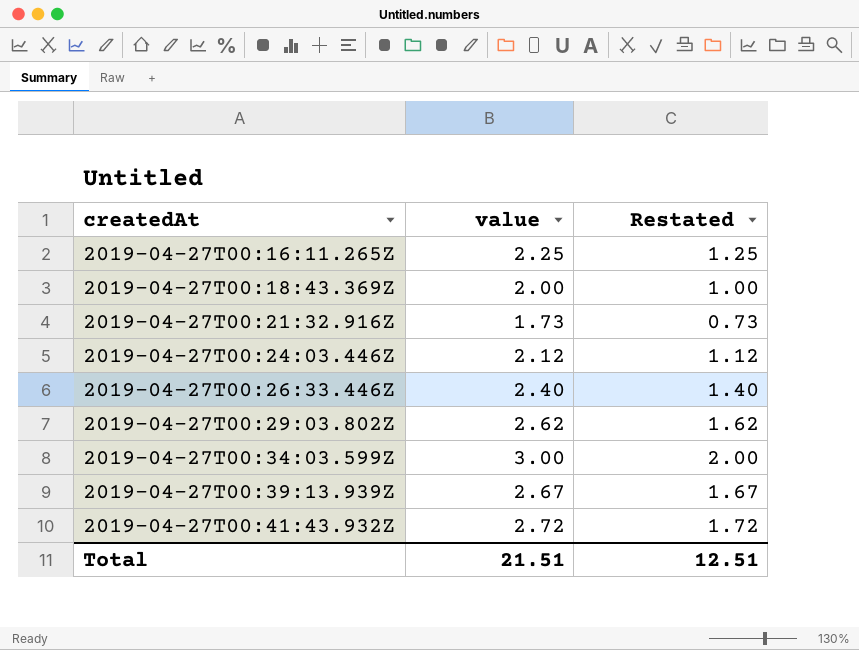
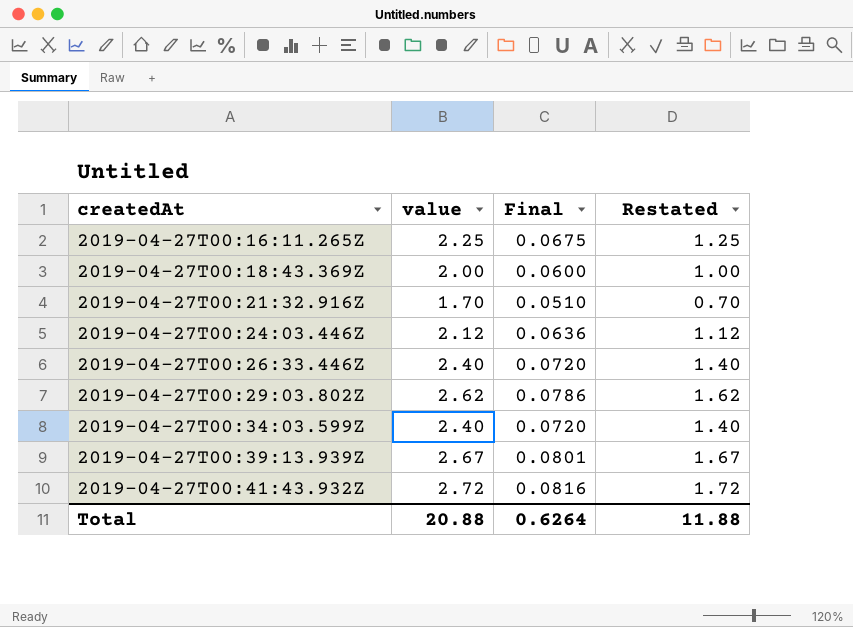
column Final | formula: none -> [value] * 0.03
2019-04-27T00:21:32.916Z | value: 1.73 -> 1.70
2019-04-27T00:21:32.916Z | Restated: 0.73 -> 0.70
2019-04-27T00:34:03.599Z | value: 3.00 -> 2.40
2019-04-27T00:34:03.599Z | Restated: 2.00 -> 1.40
Total | value: 21.51 -> 20.88
Total | Restated: 12.51 -> 11.88

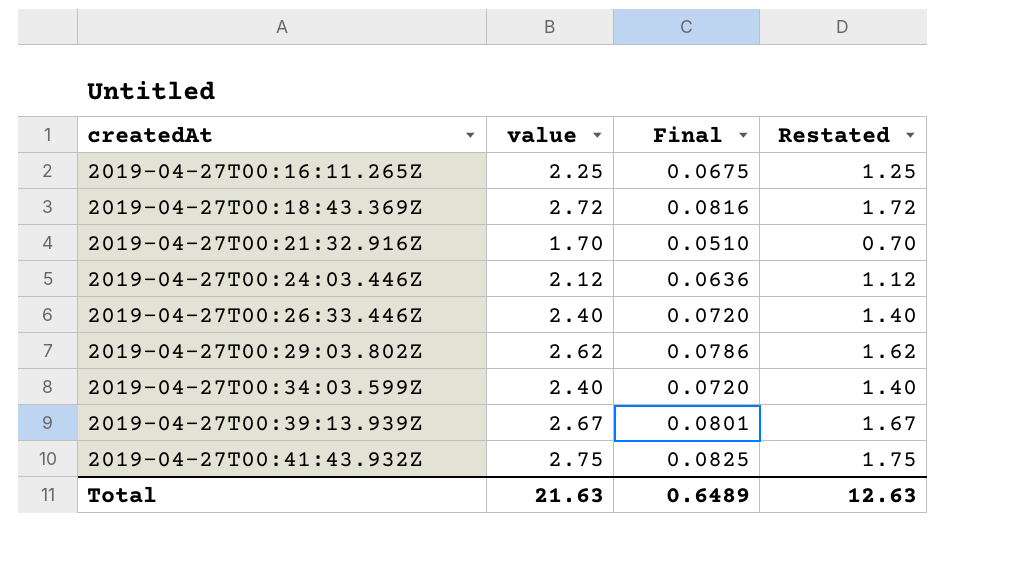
2019-04-27T00:18:43.369Z | value: 2.00 -> 2.72
2019-04-27T00:18:43.369Z | Final: 0.0600 -> 0.0816
2019-04-27T00:18:43.369Z | Restated: 1.00 -> 1.72
2019-04-27T00:41:43.932Z | value: 2.72 -> 2.75
2019-04-27T00:41:43.932Z | Final: 0.0816 -> 0.0825
2019-04-27T00:41:43.932Z | Restated: 1.72 -> 1.75
Total | value: 20.88 -> 21.63
Total | Final: 0.6264 -> 0.6489
Total | Restated: 11.88 -> 12.63

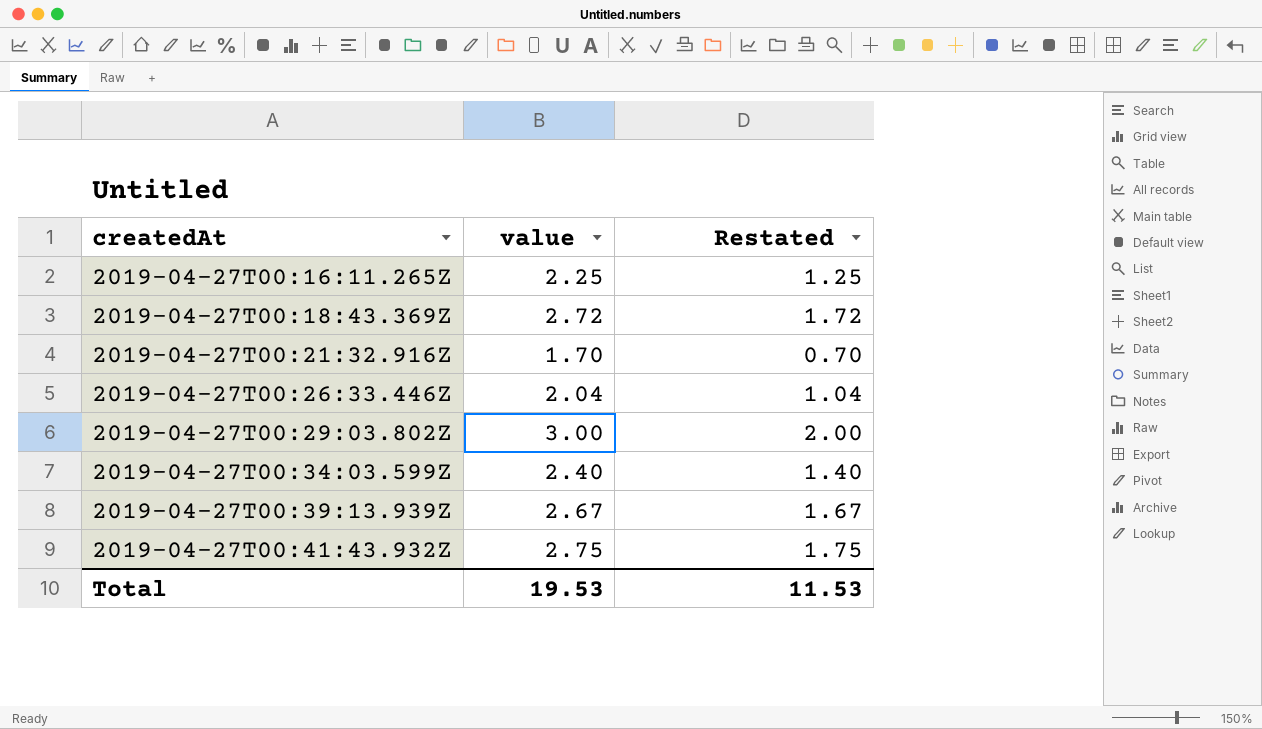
column Final | formula: [value] * 0.03 -> none
row 2019-04-27T00:24:03.446Z: 2.12 | 0.0636 | 1.12 -> none
2019-04-27T00:26:33.446Z | value: 2.40 -> 2.04
2019-04-27T00:26:33.446Z | Restated: 1.40 -> 1.04
2019-04-27T00:29:03.802Z | value: 2.62 -> 3.00
2019-04-27T00:29:03.802Z | Restated: 1.62 -> 2.00
Total | value: 21.63 -> 19.53
Total | Restated: 12.63 -> 11.53

